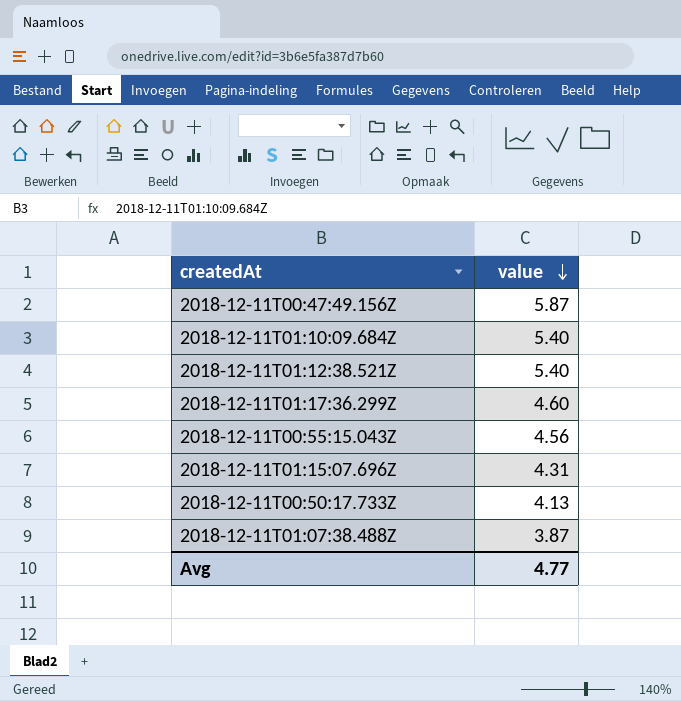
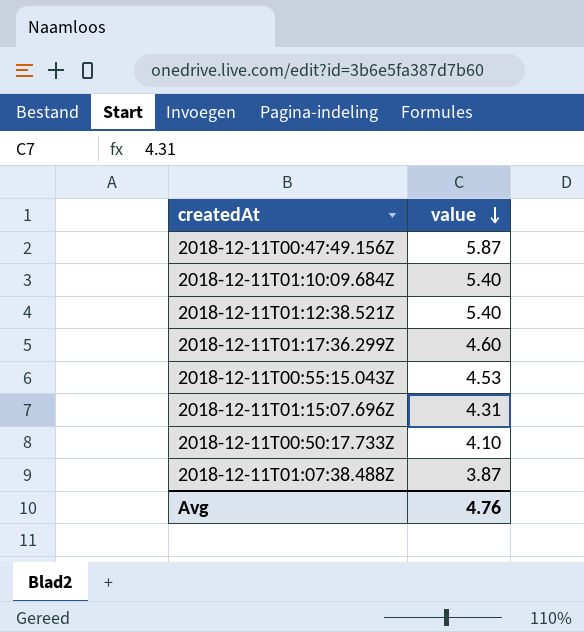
2018-12-11T00:55:15.043Z | value: 4.56 -> 4.53
2018-12-11T00:50:17.733Z | value: 4.13 -> 4.10
Avg | value: 4.77 -> 4.76

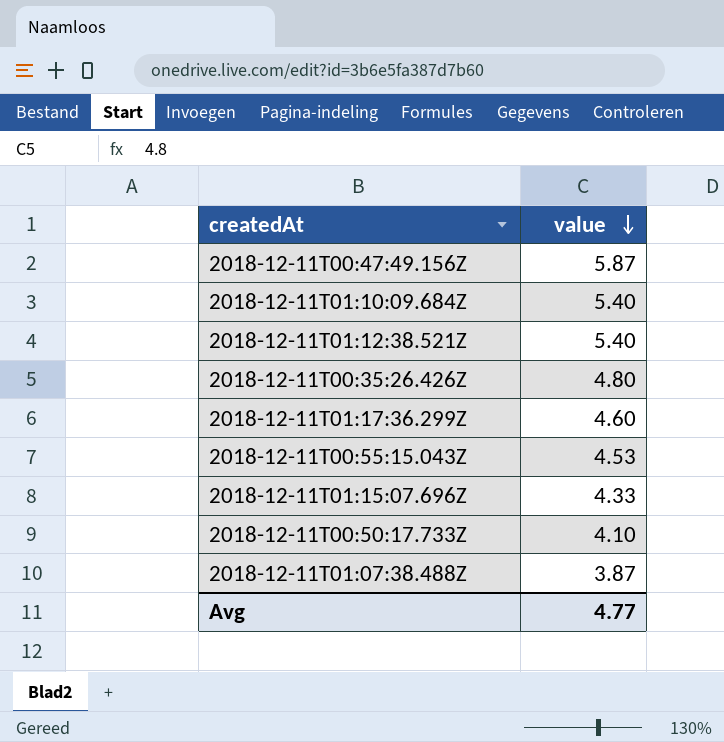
row 2018-12-11T00:35:26.426Z: none -> 4.80
2018-12-11T01:15:07.696Z | value: 4.31 -> 4.33
Avg | value: 4.76 -> 4.77

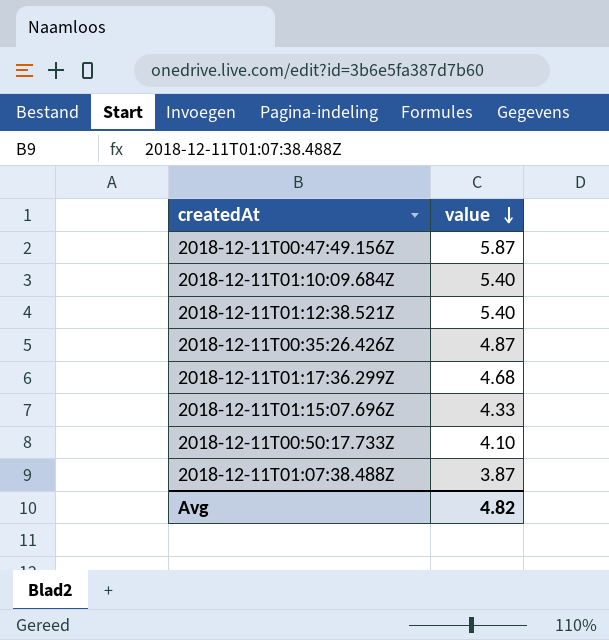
row 2018-12-11T00:55:15.043Z: 4.53 -> none
2018-12-11T00:35:26.426Z | value: 4.80 -> 4.87
2018-12-11T01:17:36.299Z | value: 4.60 -> 4.68
Avg | value: 4.77 -> 4.82

